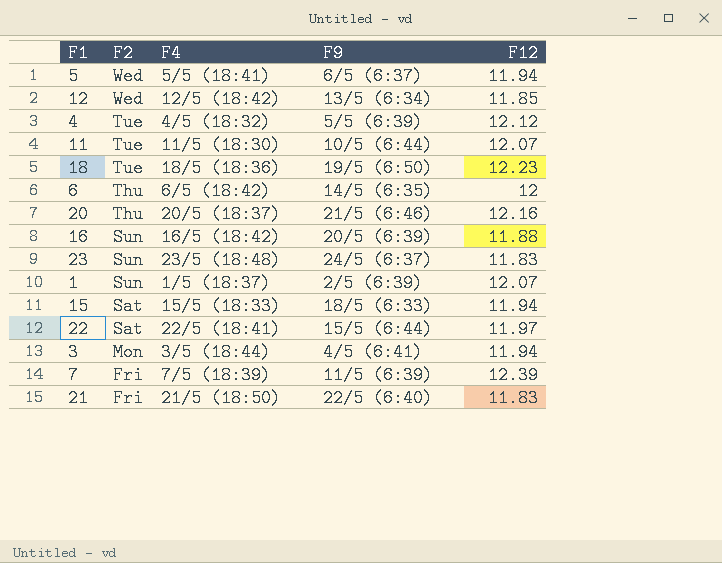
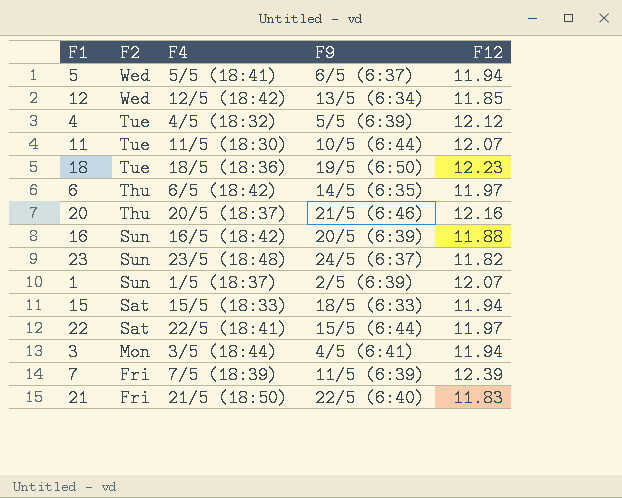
6 | F12: 12 -> 11.97
23 | F12: 11.83 -> 11.82

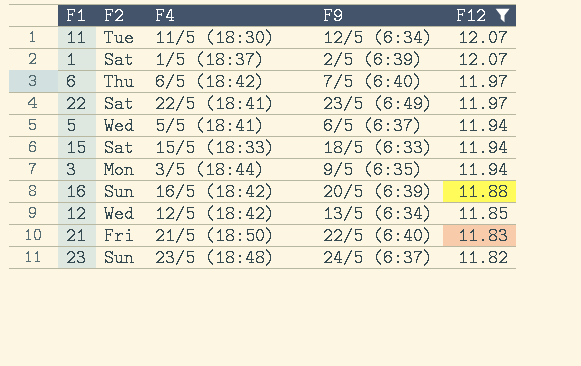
filter: none -> F12 <= 12.07
row order: F2 descending -> F12 descending
11 | F9: 10/5 (6:44) -> 12/5 (6:34)
1 | F2: Sun -> Sat
6 | F9: 14/5 (6:35) -> 7/5 (6:40)
22 | F9: 15/5 (6:44) -> 23/5 (6:49)
3 | F9: 4/5 (6:41) -> 9/5 (6:35)

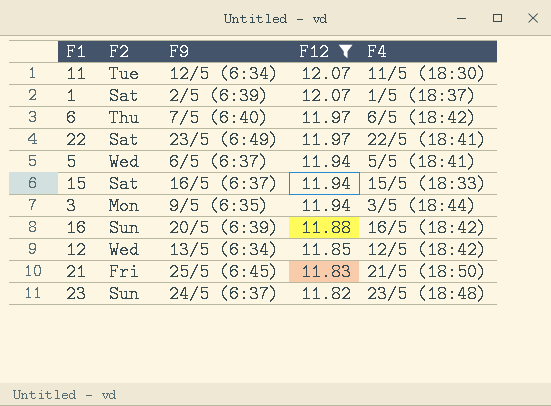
column F4 | position: 3 -> 5
15 | F9: 18/5 (6:33) -> 16/5 (6:37)
21 | F9: 22/5 (6:40) -> 25/5 (6:45)

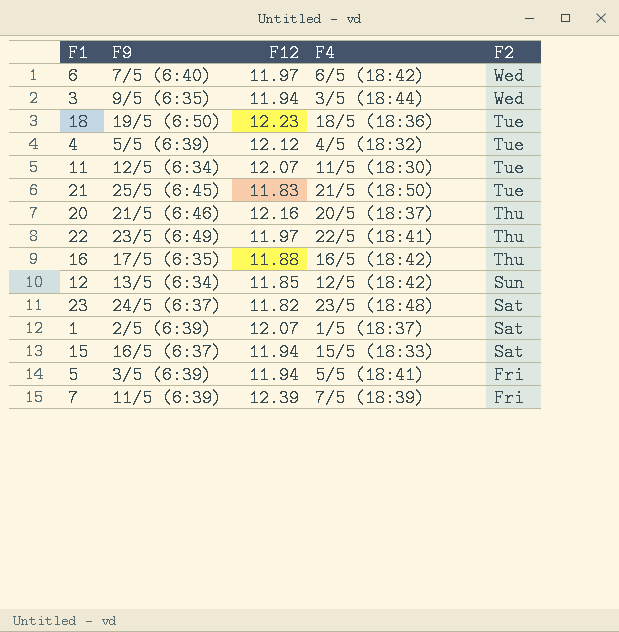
filter: F12 <= 12.07 -> none
row order: F12 descending -> F2 descending
column F2 | position: 2 -> 5
6 | F2: Thu -> Wed
3 | F2: Mon -> Wed
21 | F2: Fri -> Tue
22 | F2: Sat -> Thu
16 | F9: 20/5 (6:39) -> 17/5 (6:35)
16 | F2: Sun -> Thu
12 | F2: Wed -> Sun
23 | F2: Sun -> Sat
5 | F9: 6/5 (6:37) -> 3/5 (6:39)
5 | F2: Wed -> Fri

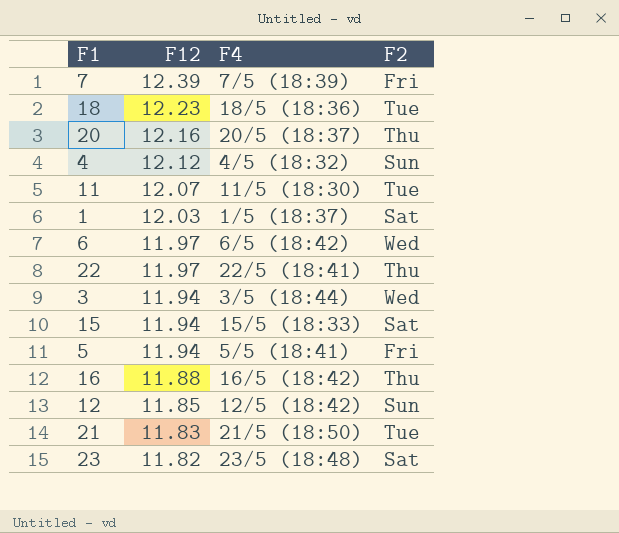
row order: F2 descending -> F12 descending
column F9 | position: 2 -> none
4 | F2: Tue -> Sun
1 | F12: 12.07 -> 12.03

